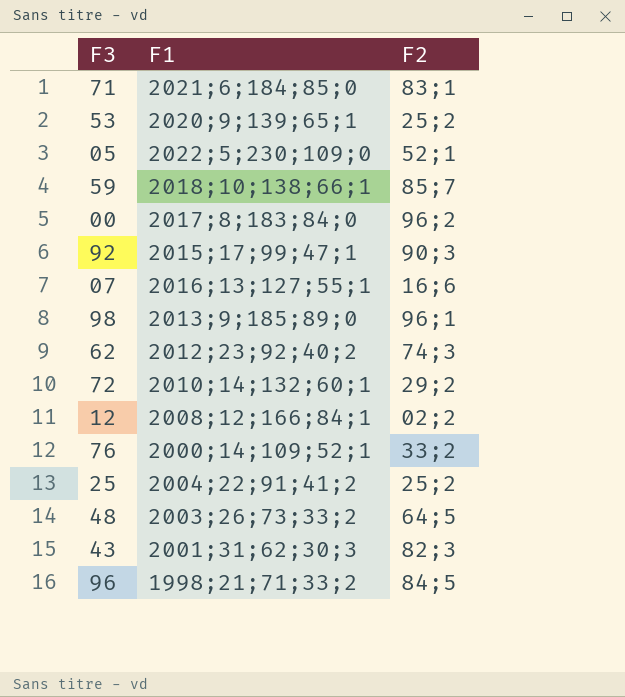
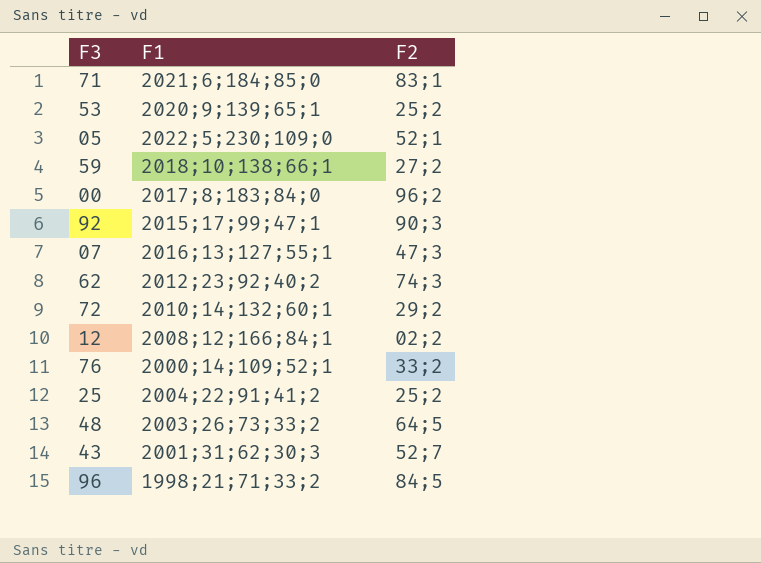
row 98: 2013;9;185;89;0 | 96;1 -> none
59 | F2: 85;7 -> 27;2
07 | F2: 16;6 -> 47;3
43 | F2: 82;3 -> 52;7

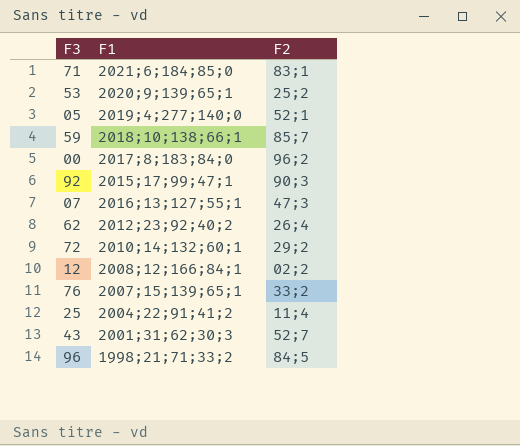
row 48: 2003;26;73;33;2 | 64;5 -> none
05 | F1: 2022;5;230;109;0 -> 2019;4;277;140;0
59 | F2: 27;2 -> 85;7
62 | F2: 74;3 -> 26;4
76 | F1: 2000;14;109;52;1 -> 2007;15;139;65;1
25 | F2: 25;2 -> 11;4

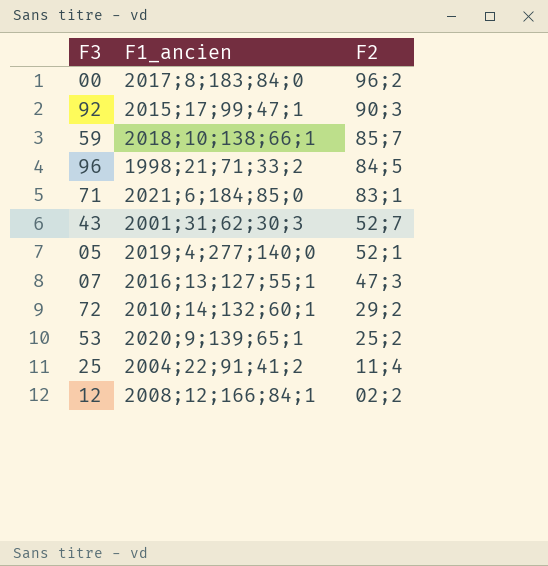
row order: none -> F2 descending
column name: F1 -> F1_ancien
row 62: 2012;23;92;40;2 | 26;4 -> none
row 76: 2007;15;139;65;1 | 33;2 -> none

